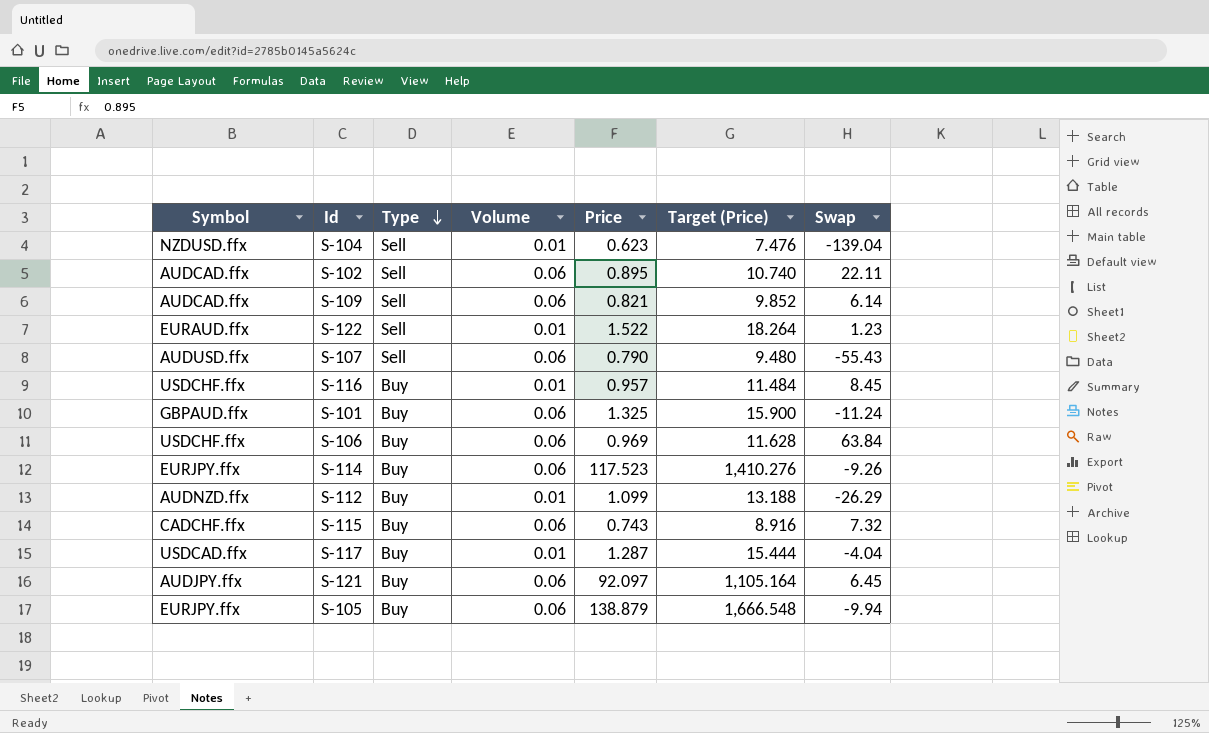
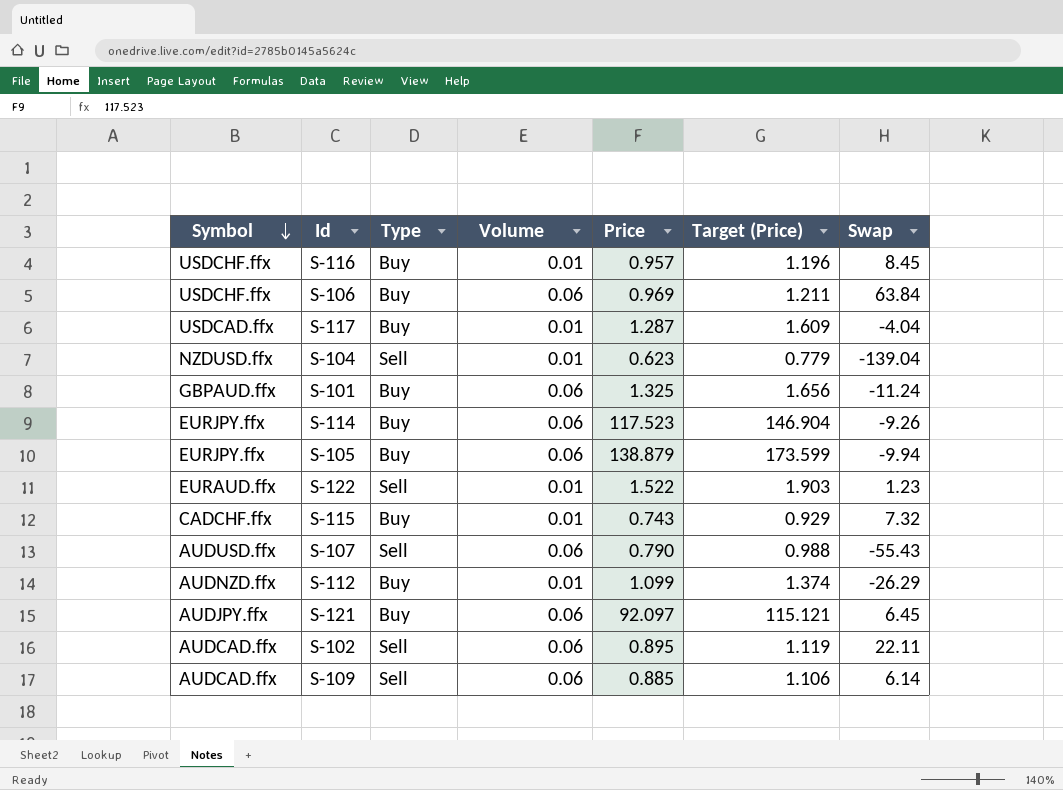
row order: Type descending -> Symbol descending
column Target (Price) | formula: [Price] * 12 -> [Price] * 1.25
S-115 | Volume: 0.06 -> 0.01
S-109 | Price: 0.821 -> 0.885

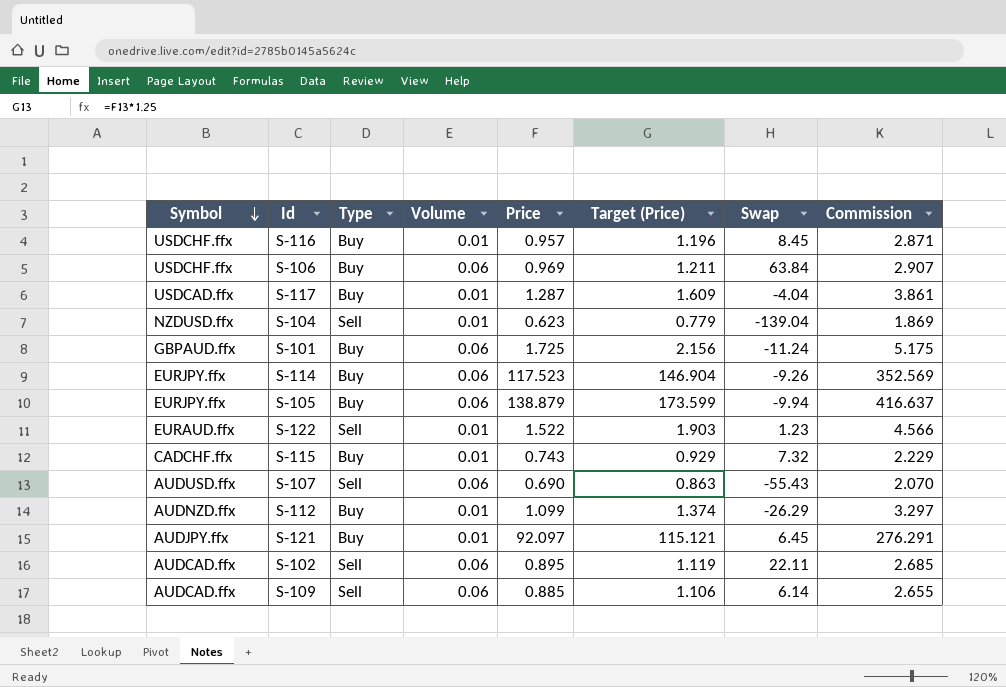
column Commission | formula: none -> [Price] * 3
S-101 | Price: 1.325 -> 1.725
S-101 | Target (Price): 1.656 -> 2.156
S-107 | Price: 0.790 -> 0.690
S-107 | Target (Price): 0.988 -> 0.863
S-121 | Volume: 0.06 -> 0.01

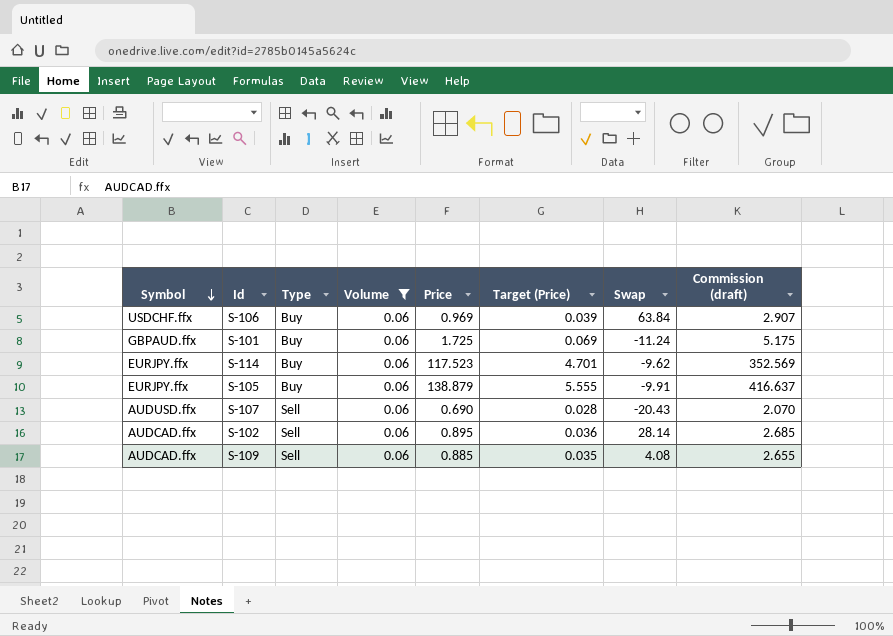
filter: none -> Volume = 0.06
column Target (Price) | formula: [Price] * 1.25 -> [Price] * 0.04
column name: Commission -> Commission (draft)
S-114 | Swap: -9.26 -> -9.62
S-105 | Swap: -9.94 -> -9.91
S-107 | Swap: -55.43 -> -20.43
S-102 | Swap: 22.11 -> 28.14
S-109 | Swap: 6.14 -> 4.08

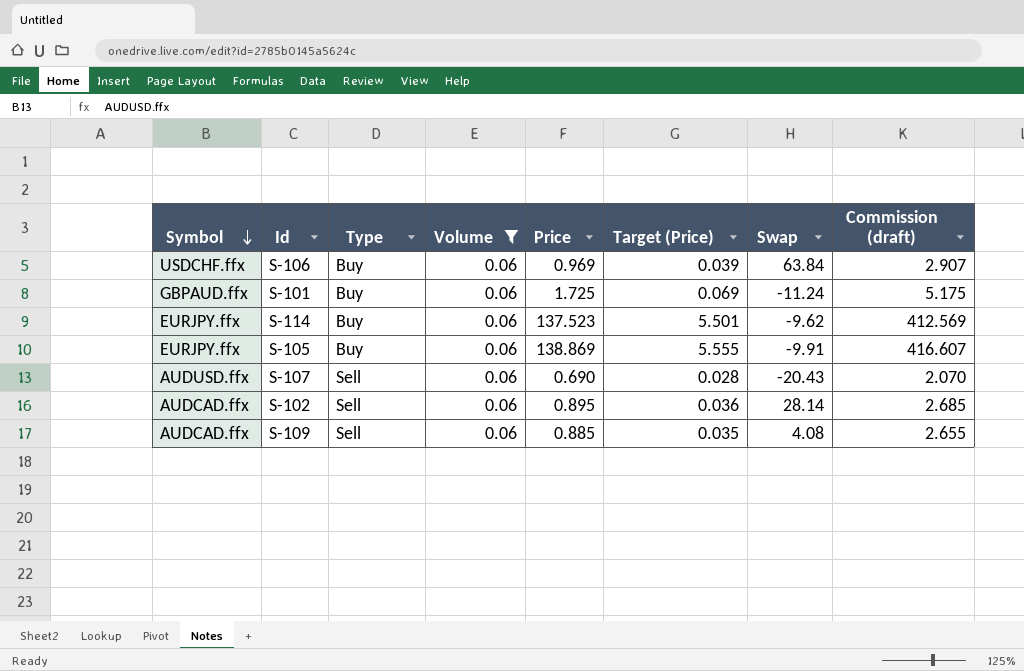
S-114 | Price: 117.523 -> 137.523
S-114 | Target (Price): 4.701 -> 5.501
S-114 | Commission (draft): 352.569 -> 412.569
S-105 | Price: 138.879 -> 138.869
S-105 | Commission (draft): 416.637 -> 416.607

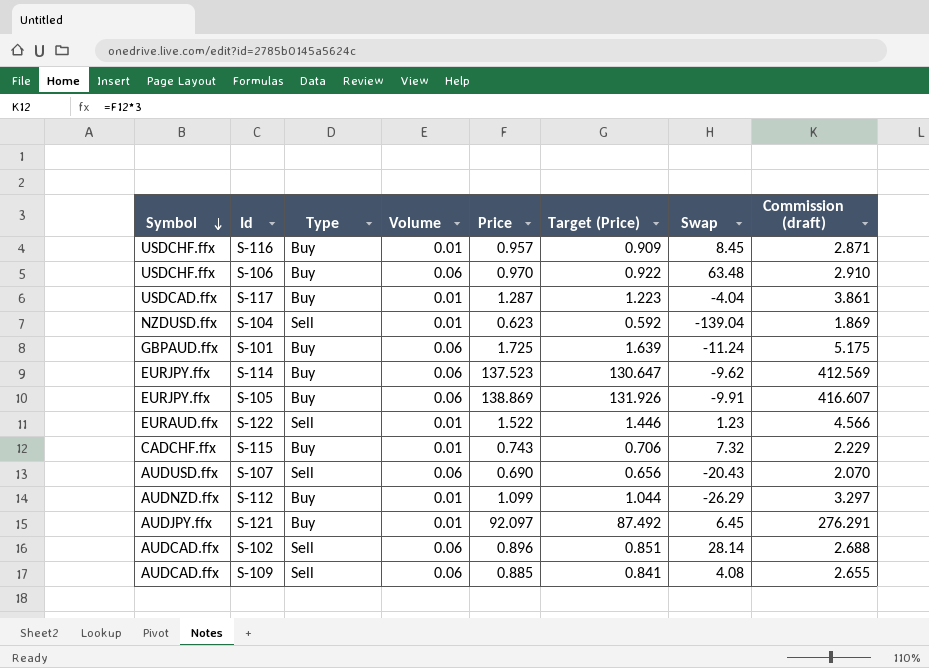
filter: Volume = 0.06 -> none
column Target (Price) | formula: [Price] * 0.04 -> [Price] * 0.95
S-106 | Price: 0.969 -> 0.970
S-106 | Swap: 63.84 -> 63.48
S-106 | Commission (draft): 2.907 -> 2.910
S-102 | Price: 0.895 -> 0.896
S-102 | Commission (draft): 2.685 -> 2.688

